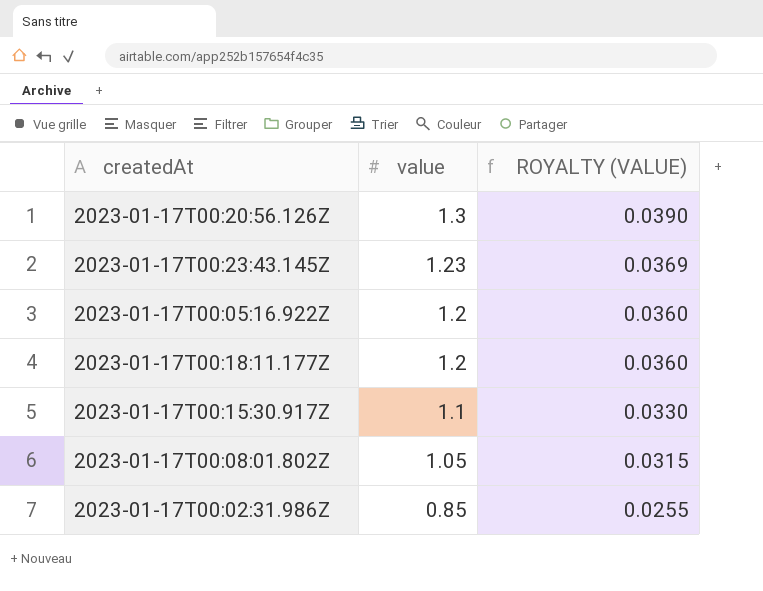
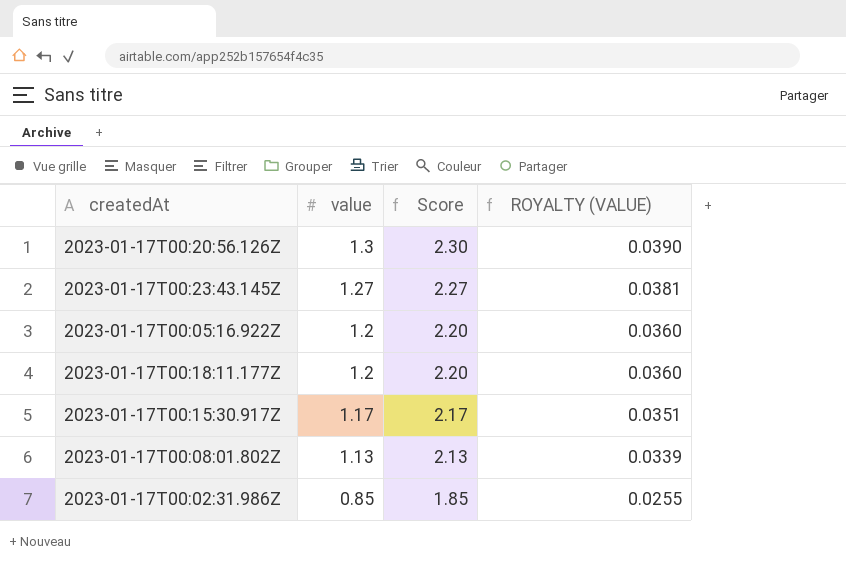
column Score | formula: none -> [value] + 1
2023-01-17T00:23:43.145Z | value: 1.23 -> 1.27
2023-01-17T00:23:43.145Z | ROYALTY (VALUE): 0.0369 -> 0.0381
2023-01-17T00:15:30.917Z | value: 1.1 -> 1.17
2023-01-17T00:15:30.917Z | ROYALTY (VALUE): 0.0330 -> 0.0351
2023-01-17T00:08:01.802Z | value: 1.05 -> 1.13
2023-01-17T00:08:01.802Z | ROYALTY (VALUE): 0.0315 -> 0.0339

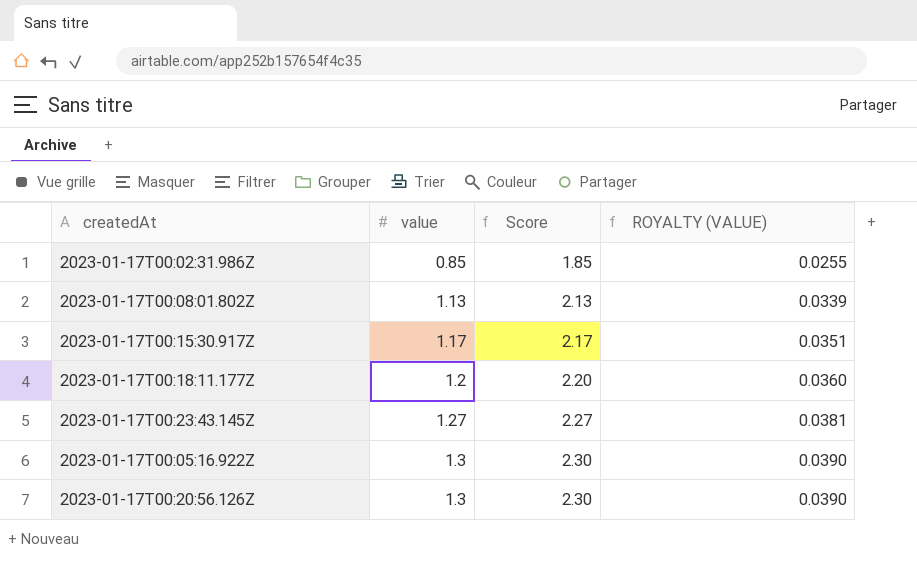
row order: value descending -> value ascending
2023-01-17T00:05:16.922Z | value: 1.2 -> 1.3
2023-01-17T00:05:16.922Z | Score: 2.20 -> 2.30
2023-01-17T00:05:16.922Z | ROYALTY (VALUE): 0.0360 -> 0.0390

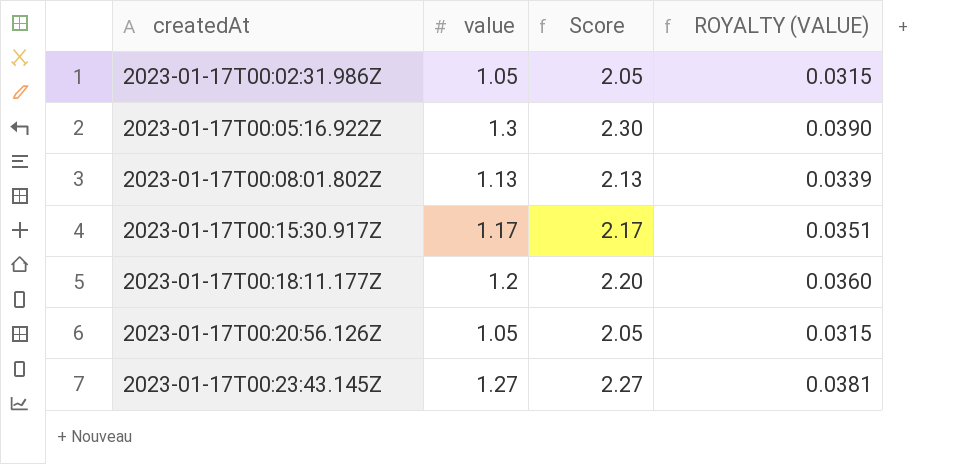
row order: value ascending -> createdAt ascending
2023-01-17T00:02:31.986Z | value: 0.85 -> 1.05
2023-01-17T00:02:31.986Z | Score: 1.85 -> 2.05
2023-01-17T00:02:31.986Z | ROYALTY (VALUE): 0.0255 -> 0.0315
2023-01-17T00:20:56.126Z | value: 1.3 -> 1.05
2023-01-17T00:20:56.126Z | Score: 2.30 -> 2.05
2023-01-17T00:20:56.126Z | ROYALTY (VALUE): 0.0390 -> 0.0315

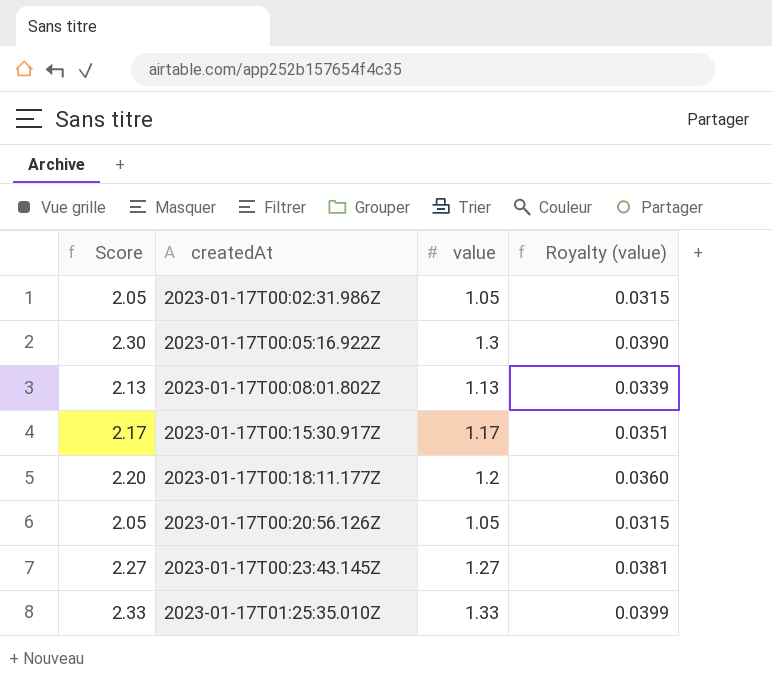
column Score | position: 3 -> 1
column name: ROYALTY (VALUE) -> Royalty (value)
row 2023-01-17T01:25:35.010Z: none -> 2.33 | 1.33 | 0.0399

